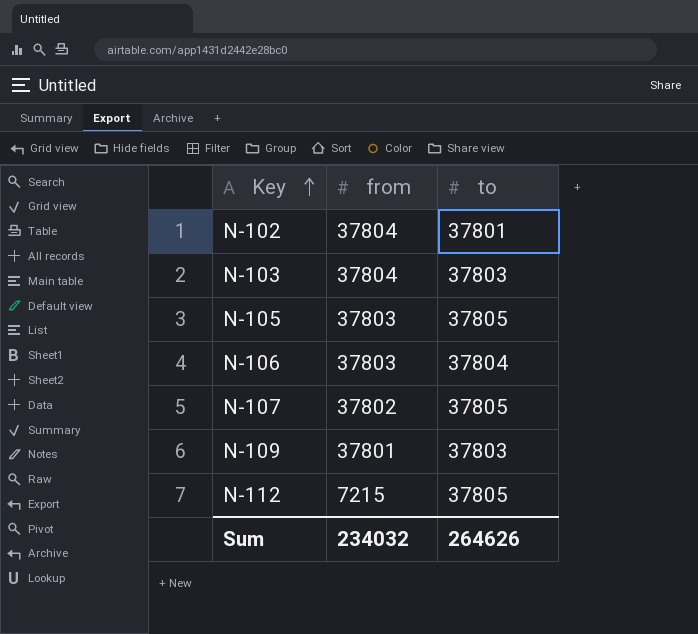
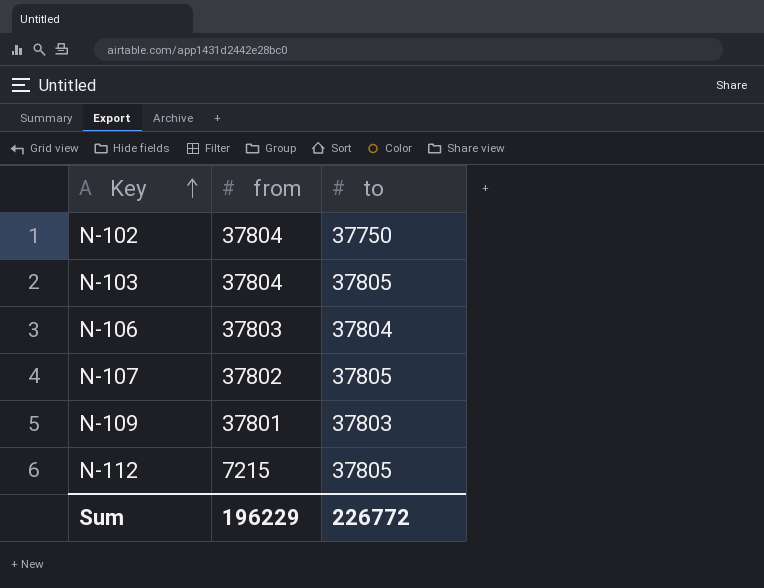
row N-105: 37803 | 37805 -> none
N-102 | to: 37801 -> 37750
N-103 | to: 37803 -> 37805
Sum | from: 234032 -> 196229
Sum | to: 264626 -> 226772

